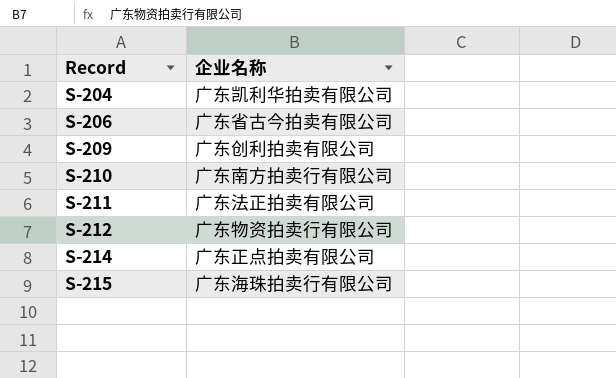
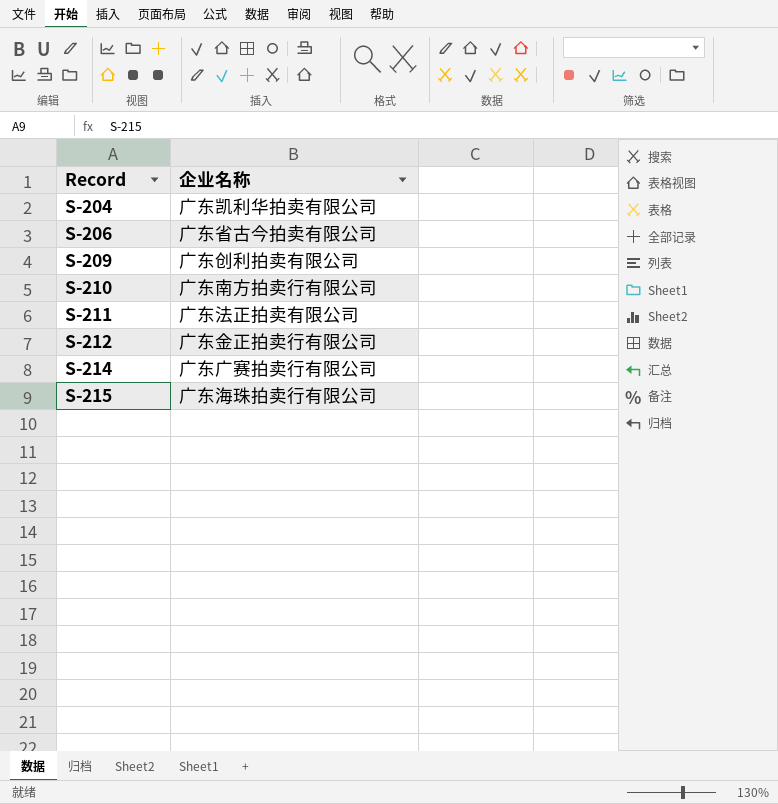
S-212 | 企业名称: 广东物资拍卖行有限公司 -> 广东金正拍卖行有限公司
S-214 | 企业名称: 广东正点拍卖有限公司 -> 广东广赛拍卖行有限公司

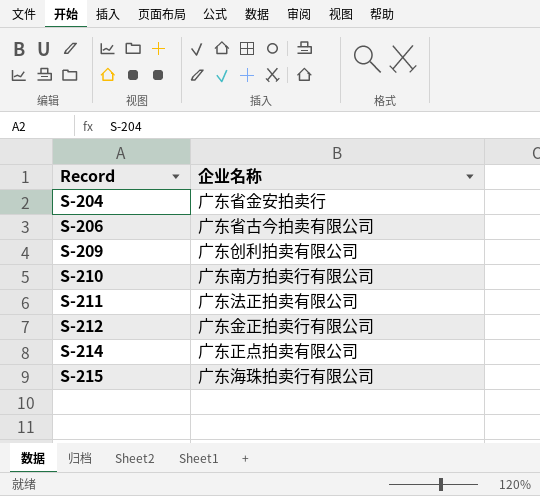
S-204 | 企业名称: 广东凯利华拍卖有限公司 -> 广东省金安拍卖行
S-214 | 企业名称: 广东广赛拍卖行有限公司 -> 广东正点拍卖有限公司

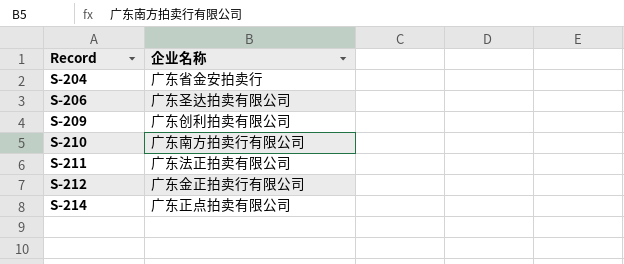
row S-215: 广东海珠拍卖行有限公司 -> none
S-206 | 企业名称: 广东省古今拍卖有限公司 -> 广东圣达拍卖有限公司

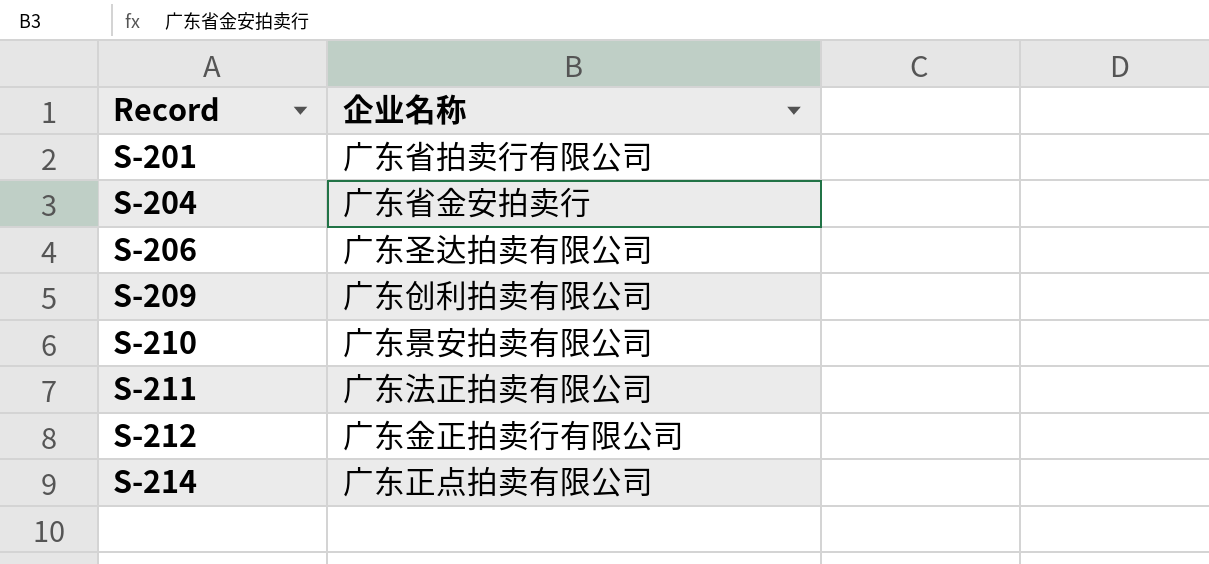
row S-201: none -> 广东省拍卖行有限公司
S-210 | 企业名称: 广东南方拍卖行有限公司 -> 广东景安拍卖有限公司

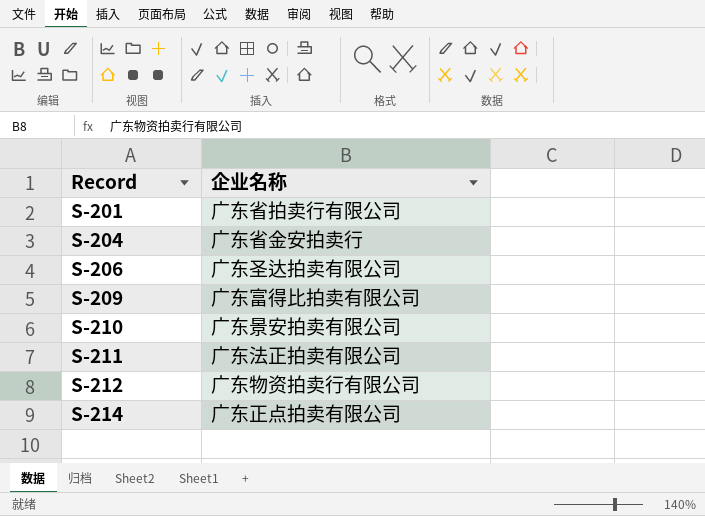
S-209 | 企业名称: 广东创利拍卖有限公司 -> 广东富得比拍卖有限公司
S-212 | 企业名称: 广东金正拍卖行有限公司 -> 广东物资拍卖行有限公司

